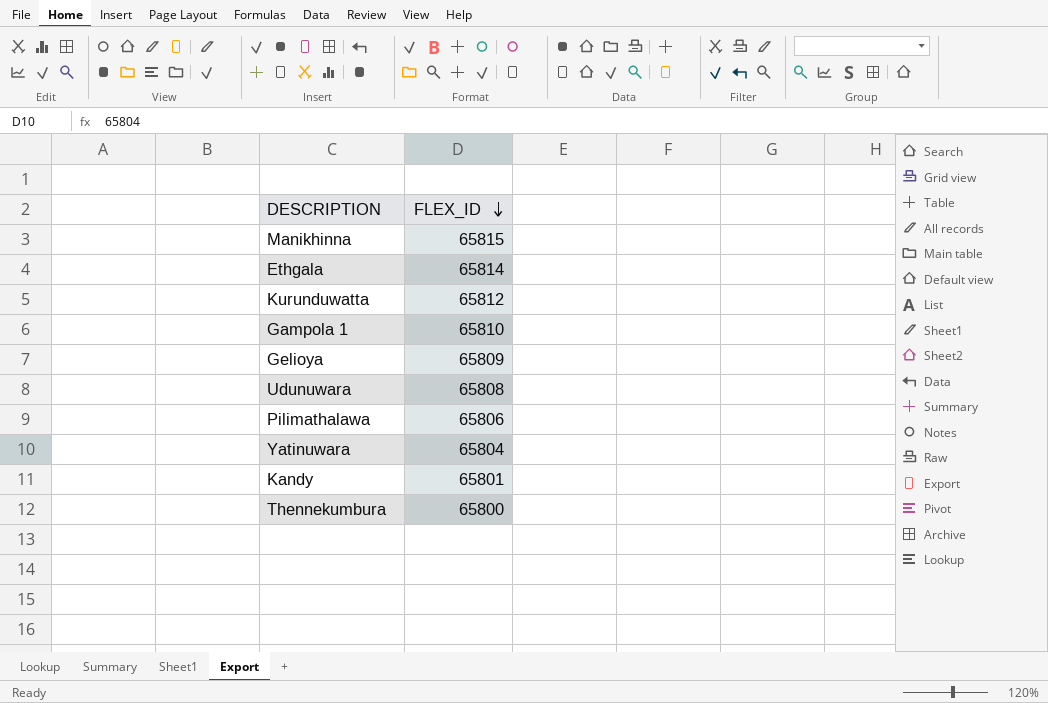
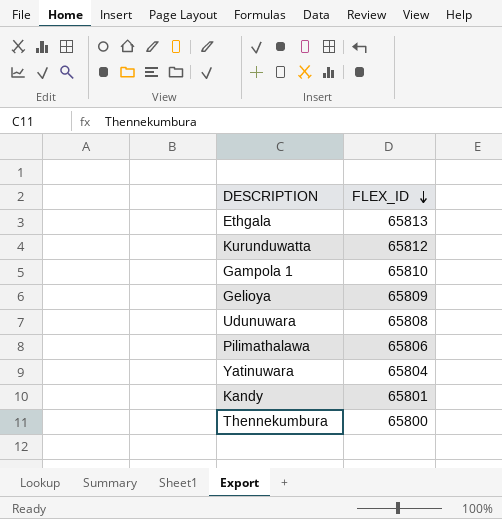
row Manikhinna: 65815 -> none
Ethgala | FLEX_ID: 65814 -> 65813

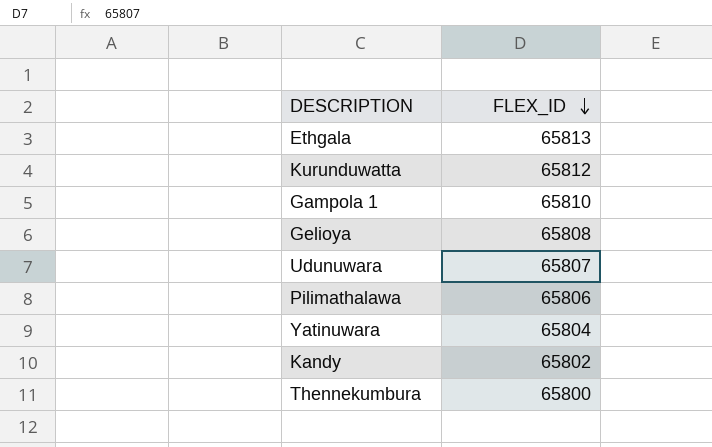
Gelioya | FLEX_ID: 65809 -> 65808
Udunuwara | FLEX_ID: 65808 -> 65807
Kandy | FLEX_ID: 65801 -> 65802

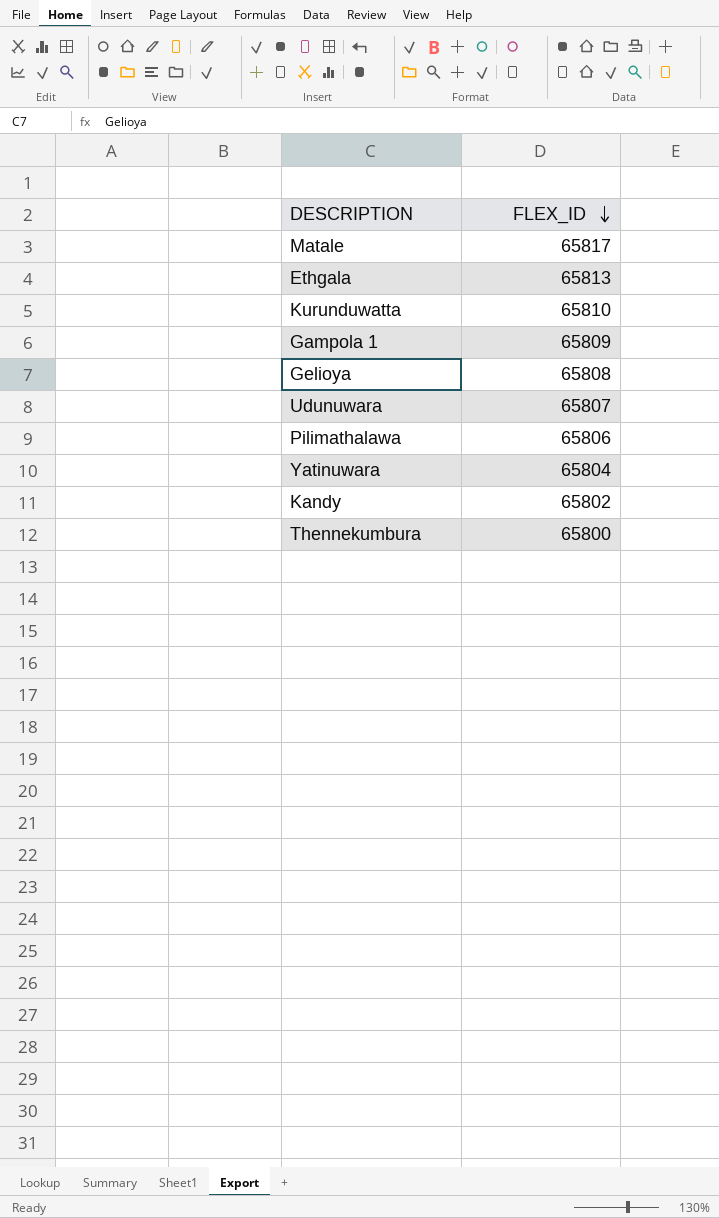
row Matale: none -> 65817
Kurunduwatta | FLEX_ID: 65812 -> 65810
Gampola 1 | FLEX_ID: 65810 -> 65809

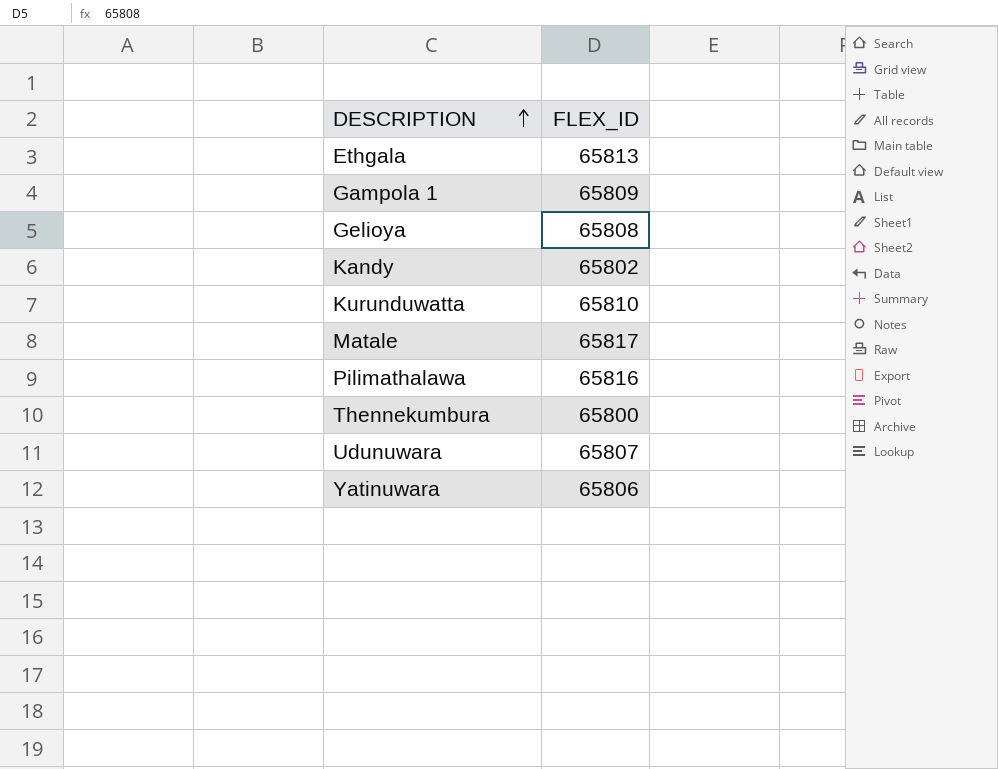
row order: FLEX_ID descending -> DESCRIPTION ascending
Pilimathalawa | FLEX_ID: 65806 -> 65816
Yatinuwara | FLEX_ID: 65804 -> 65806

